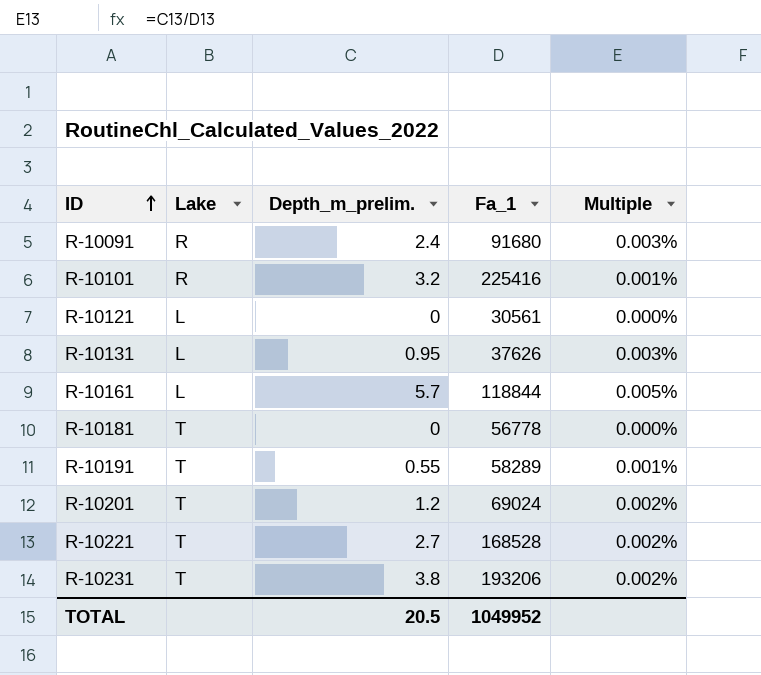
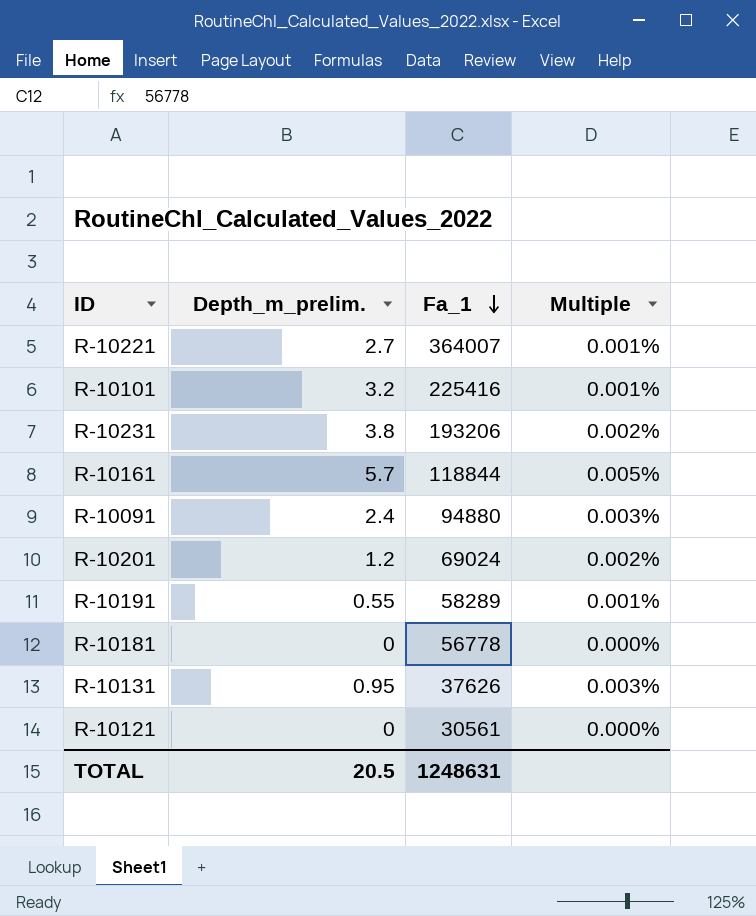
row order: ID ascending -> Fa_1 descending
column Lake | position: 2 -> none
R-10221 | Fa_1: 168528 -> 364007
R-10221 | Multiple: 0.002% -> 0.001%
R-10091 | Fa_1: 91680 -> 94880
TOTAL | Fa_1: 1049952 -> 1248631

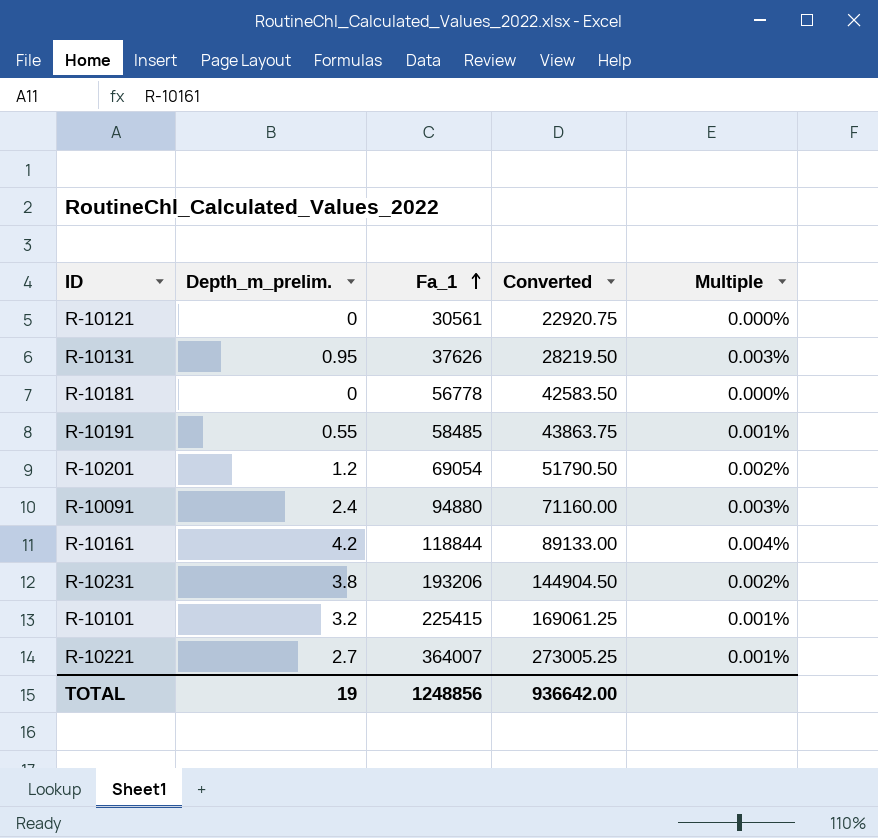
row order: Fa_1 descending -> Fa_1 ascending
column Converted | formula: none -> [Fa_1] * 0.75
R-10191 | Fa_1: 58289 -> 58485
R-10201 | Fa_1: 69024 -> 69054
R-10161 | Depth_m_prelim.: 5.7 -> 4.2
R-10161 | Multiple: 0.005% -> 0.004%
R-10101 | Fa_1: 225416 -> 225415
TOTAL | Depth_m_prelim.: 20.5 -> 19
TOTAL | Fa_1: 1248631 -> 1248856

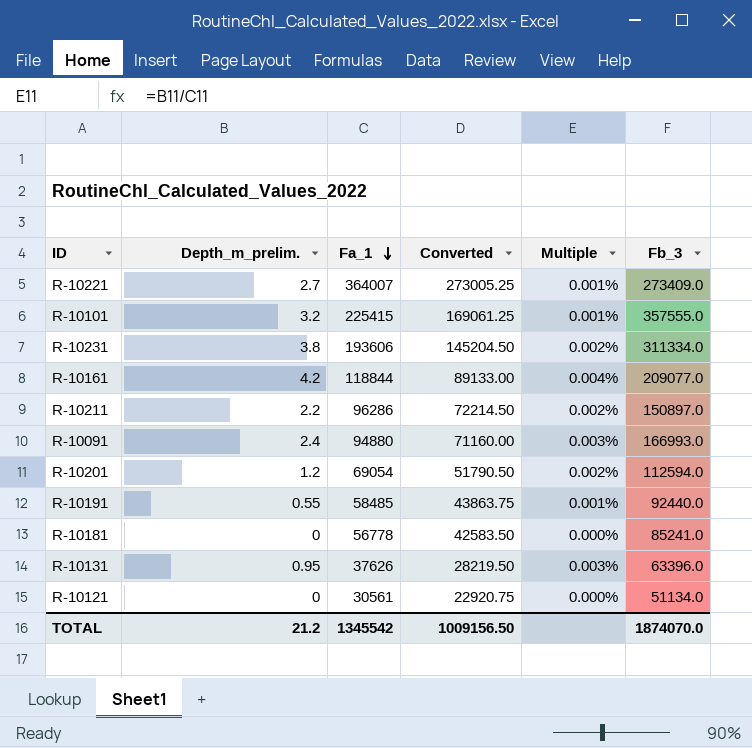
row order: Fa_1 ascending -> Fa_1 descending
column Fb_3 | position: none -> 6
R-10231 | Fa_1: 193206 -> 193606
R-10231 | Converted: 144904.50 -> 145204.50
row R-10211: none -> 2.2 | 96286 | 72214.50 | 0.002% | 150897.0
TOTAL | Depth_m_prelim.: 19 -> 21.2
TOTAL | Fa_1: 1248856 -> 1345542
TOTAL | Converted: 936642.00 -> 1009156.50

